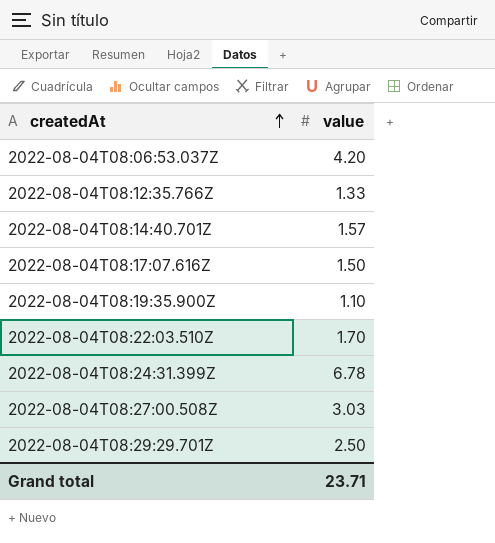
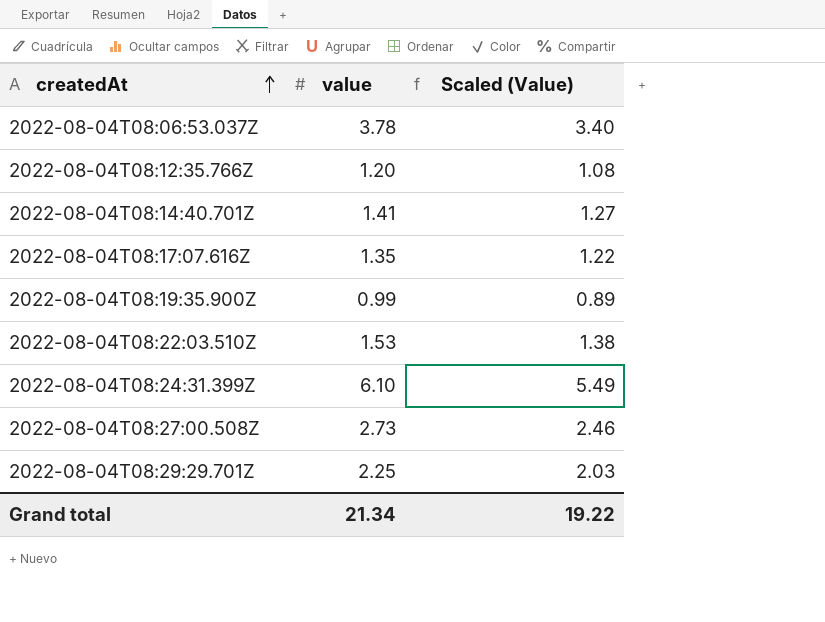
column Scaled (Value) | formula: none -> [value] * 0.9
2022-08-04T08:06:53.037Z | value: 4.20 -> 3.78
2022-08-04T08:12:35.766Z | value: 1.33 -> 1.20
2022-08-04T08:14:40.701Z | value: 1.57 -> 1.41
2022-08-04T08:17:07.616Z | value: 1.50 -> 1.35
2022-08-04T08:19:35.900Z | value: 1.10 -> 0.99
2022-08-04T08:22:03.510Z | value: 1.70 -> 1.53
2022-08-04T08:24:31.399Z | value: 6.78 -> 6.10
2022-08-04T08:27:00.508Z | value: 3.03 -> 2.73
2022-08-04T08:29:29.701Z | value: 2.50 -> 2.25
Grand total | value: 23.71 -> 21.34

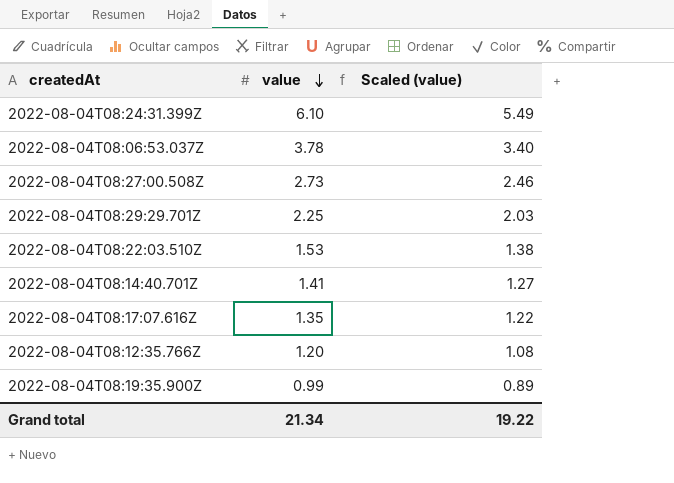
row order: createdAt ascending -> value descending
column name: Scaled (Value) -> Scaled (value)

